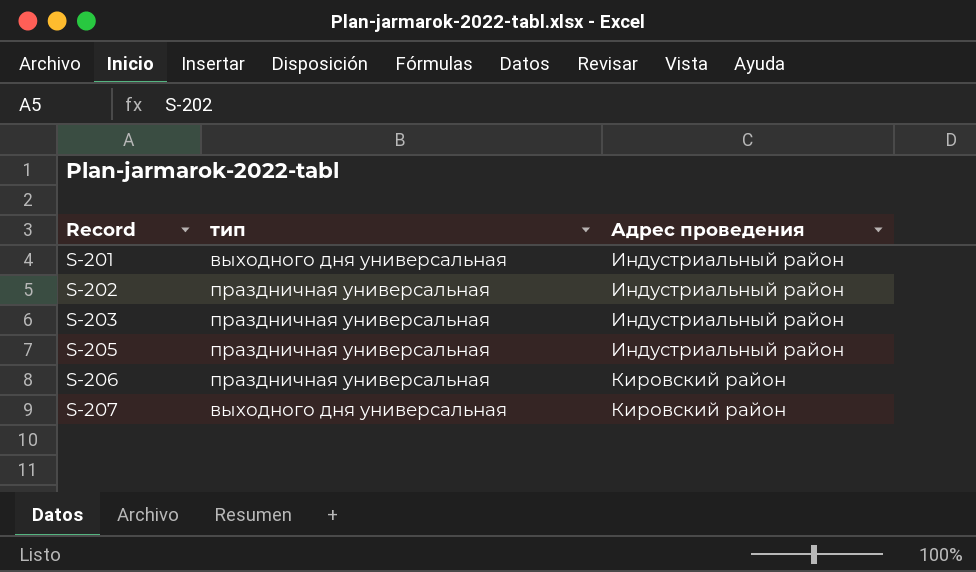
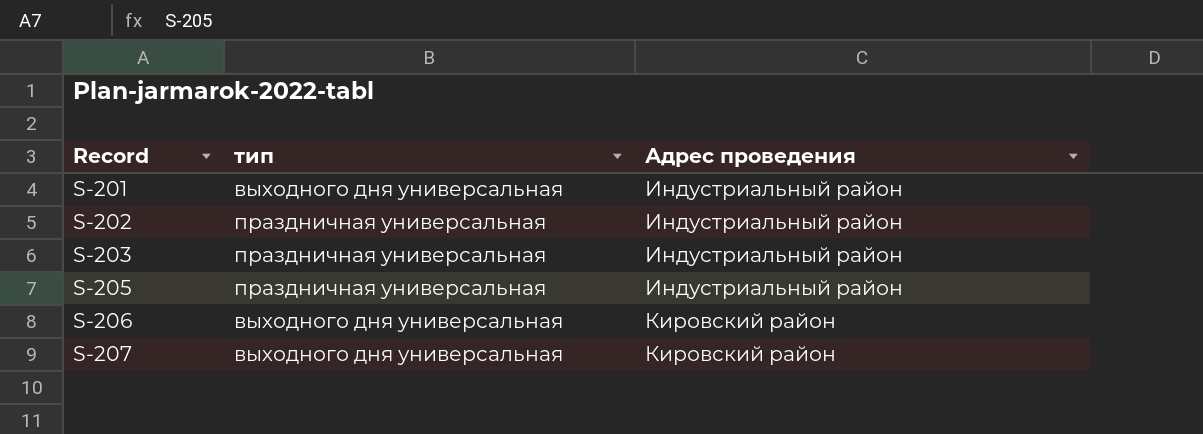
S-206 | тип: праздничная универсальная -> выходного дня универсальная

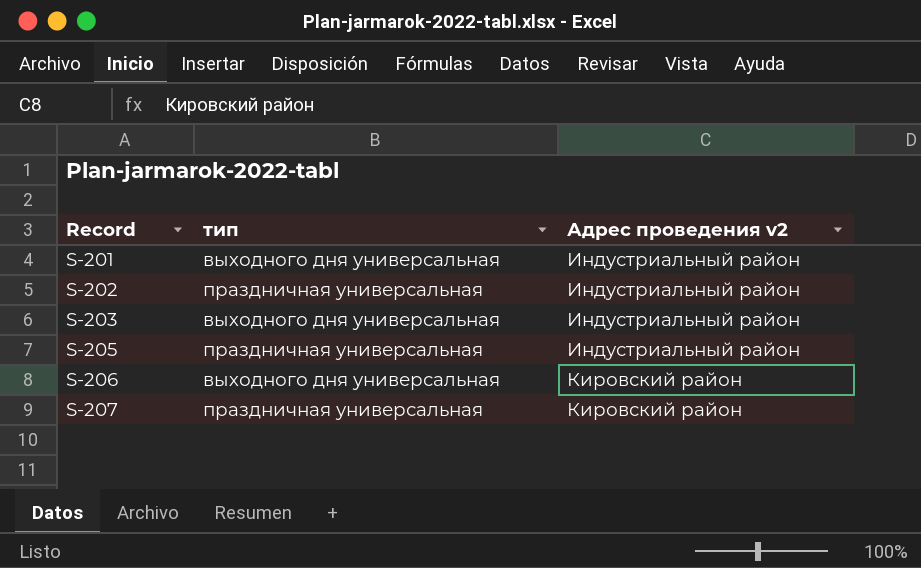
column name: Адрес проведения -> Адрес проведения v2
S-203 | тип: праздничная универсальная -> выходного дня универсальная
S-207 | тип: выходного дня универсальная -> праздничная универсальная

